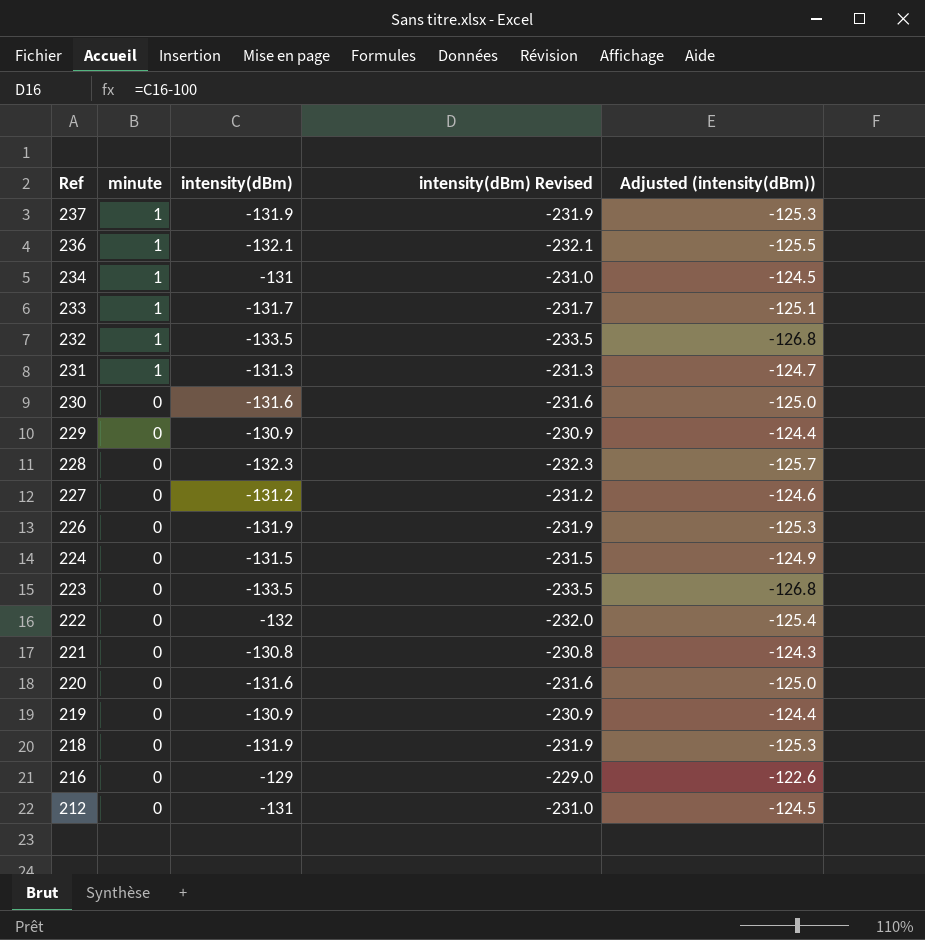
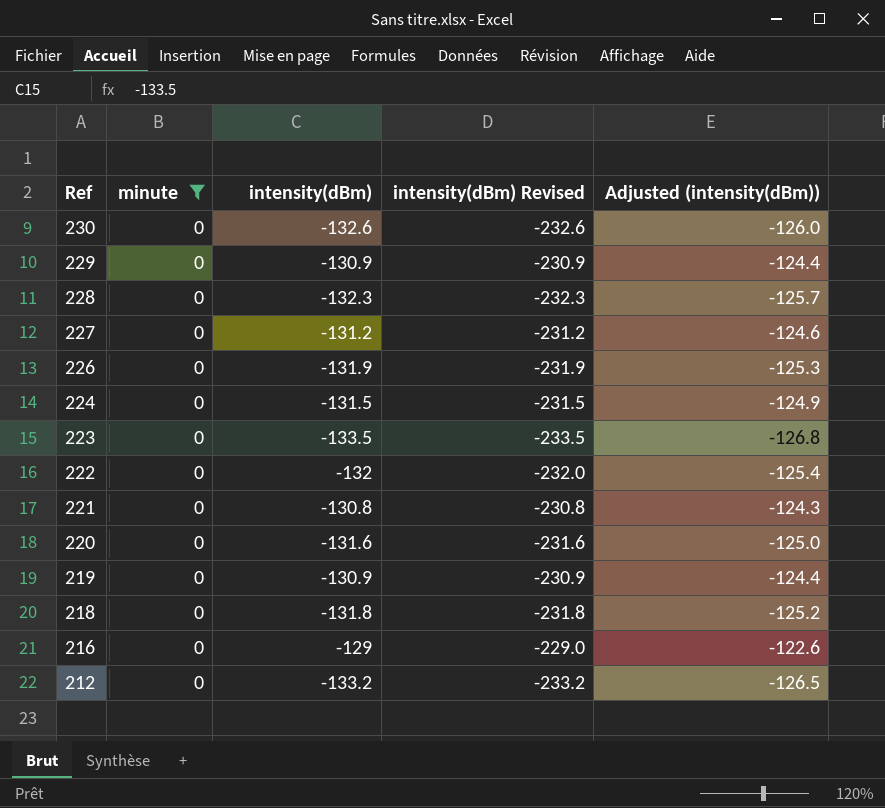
filter: none -> minute = 0
230 | intensity(dBm): -131.6 -> -132.6
230 | intensity(dBm) Revised: -231.6 -> -232.6
230 | Adjusted (intensity(dBm)): -125.0 -> -126.0
218 | intensity(dBm): -131.9 -> -131.8
218 | intensity(dBm) Revised: -231.9 -> -231.8
218 | Adjusted (intensity(dBm)): -125.3 -> -125.2
212 | intensity(dBm): -131 -> -133.2
212 | intensity(dBm) Revised: -231.0 -> -233.2
212 | Adjusted (intensity(dBm)): -124.5 -> -126.5

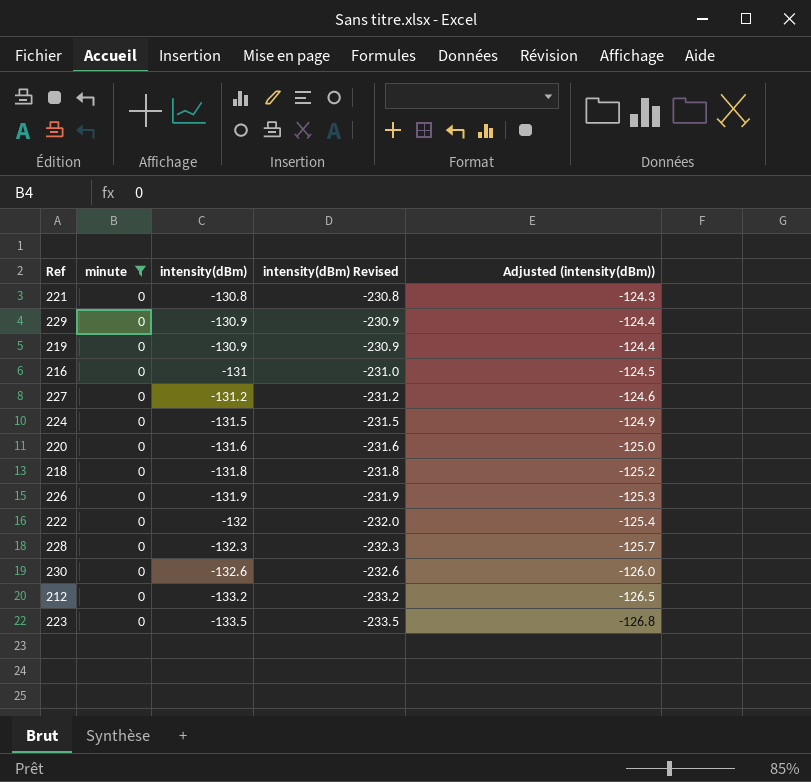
row order: Ref descending -> intensity(dBm) descending
216 | intensity(dBm): -129 -> -131
216 | intensity(dBm) Revised: -229.0 -> -231.0
216 | Adjusted (intensity(dBm)): -122.6 -> -124.5

